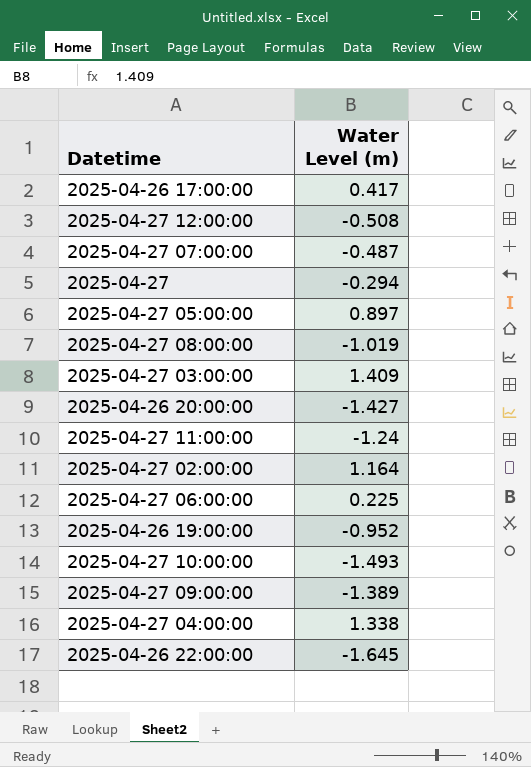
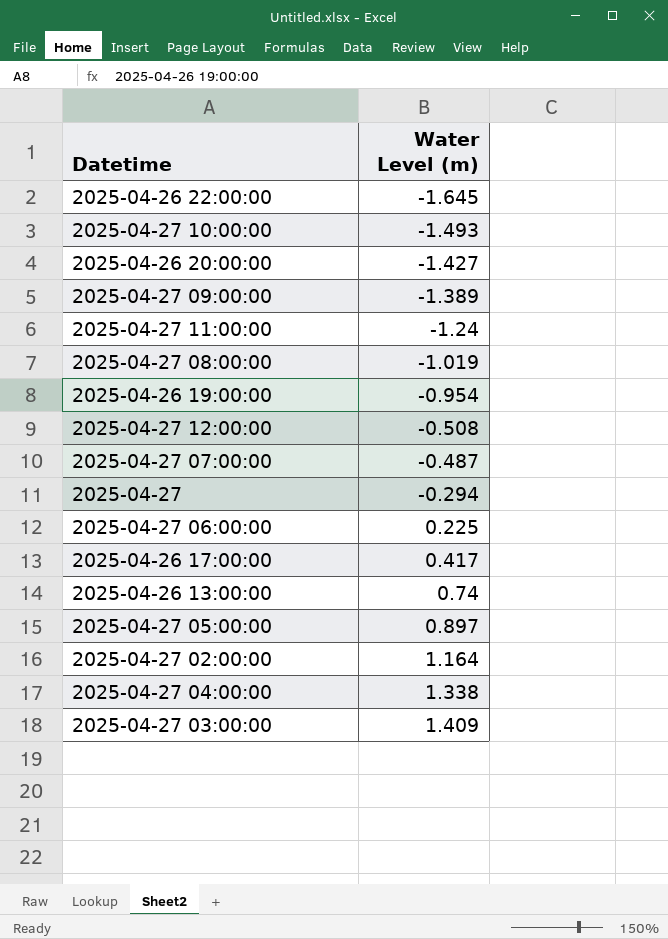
row order: none -> Water Level (m) ascending
2025-04-26 19:00:00 | Water Level (m): -0.952 -> -0.954
row 2025-04-26 13:00:00: none -> 0.74

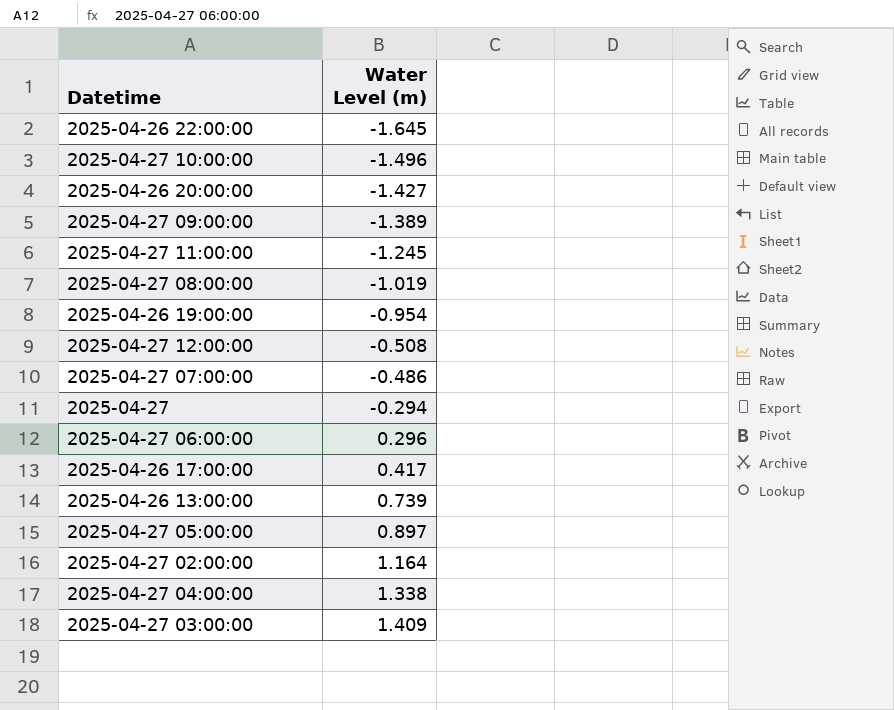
2025-04-27 10:00:00 | Water Level (m): -1.493 -> -1.496
2025-04-27 11:00:00 | Water Level (m): -1.24 -> -1.245
2025-04-27 07:00:00 | Water Level (m): -0.487 -> -0.486
2025-04-27 06:00:00 | Water Level (m): 0.225 -> 0.296
2025-04-26 13:00:00 | Water Level (m): 0.74 -> 0.739

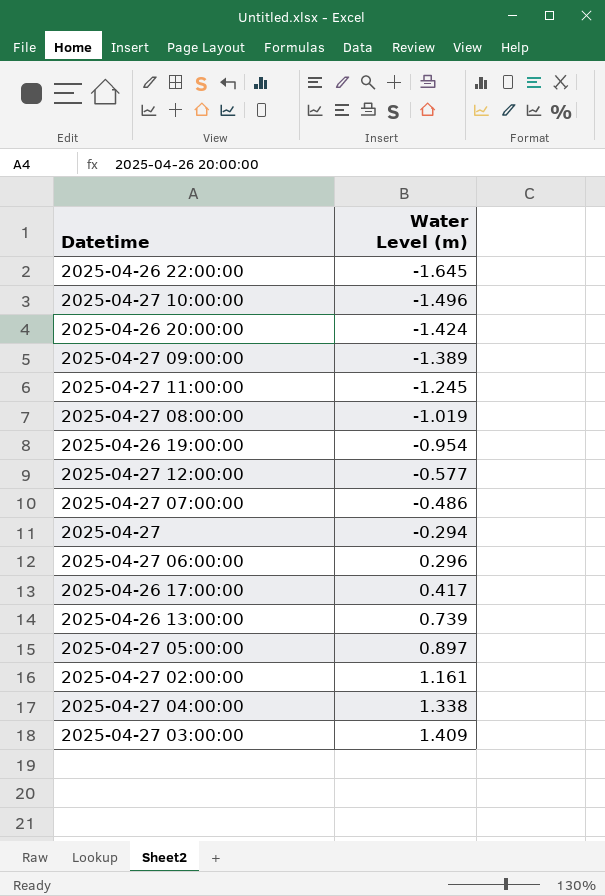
2025-04-26 20:00:00 | Water Level (m): -1.427 -> -1.424
2025-04-27 12:00:00 | Water Level (m): -0.508 -> -0.577
2025-04-27 02:00:00 | Water Level (m): 1.164 -> 1.161

